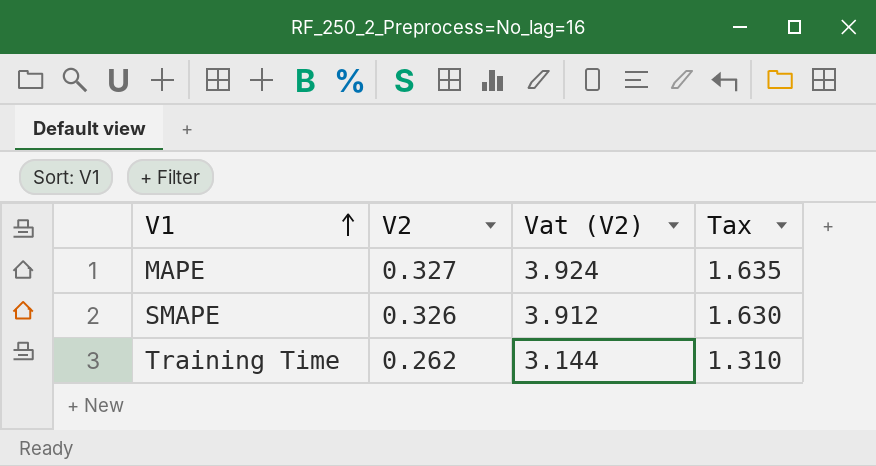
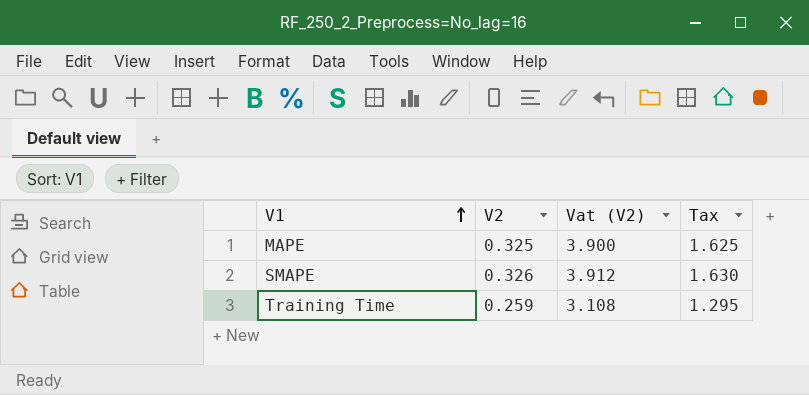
MAPE | V2: 0.327 -> 0.325
MAPE | Vat (V2): 3.924 -> 3.900
MAPE | Tax: 1.635 -> 1.625
Training Time | V2: 0.262 -> 0.259
Training Time | Vat (V2): 3.144 -> 3.108
Training Time | Tax: 1.310 -> 1.295

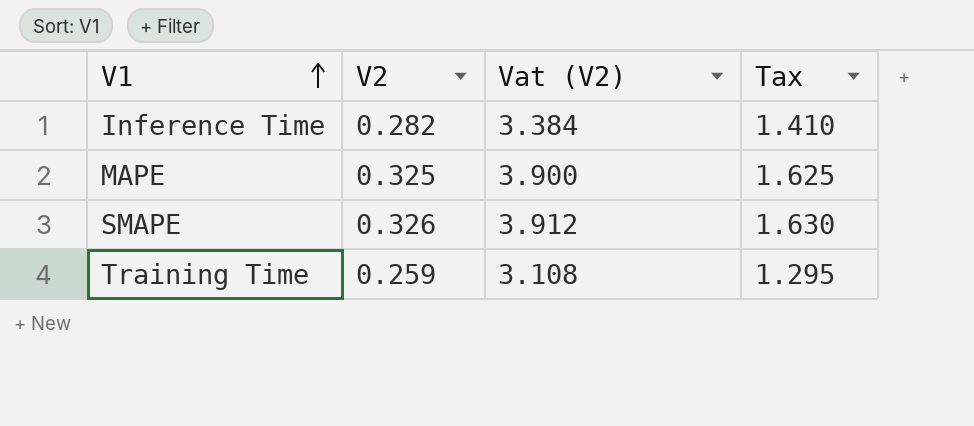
row Inference Time: none -> 0.282 | 3.384 | 1.410

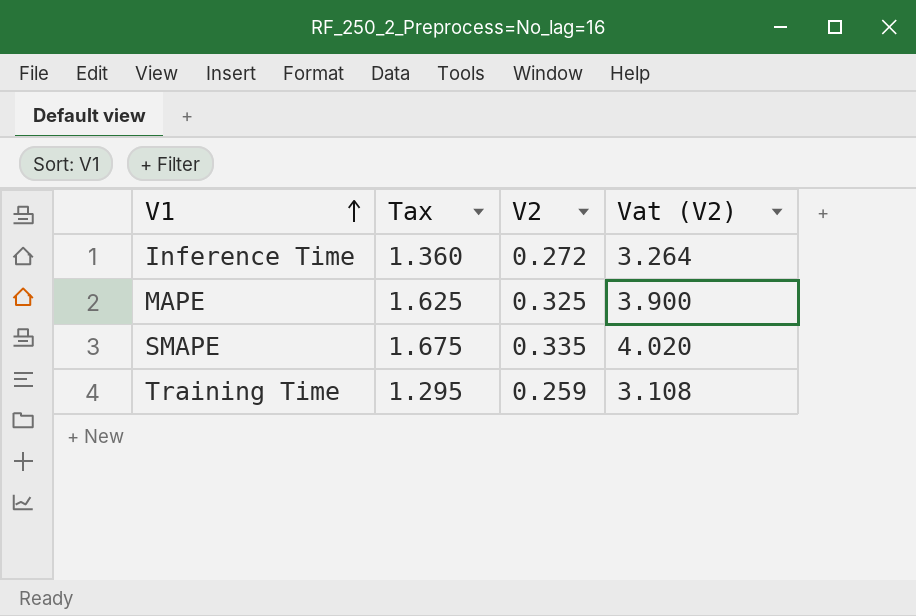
column Tax | position: 4 -> 2
Inference Time | Tax: 1.410 -> 1.360
Inference Time | V2: 0.282 -> 0.272
Inference Time | Vat (V2): 3.384 -> 3.264
SMAPE | Tax: 1.630 -> 1.675
SMAPE | V2: 0.326 -> 0.335
SMAPE | Vat (V2): 3.912 -> 4.020

